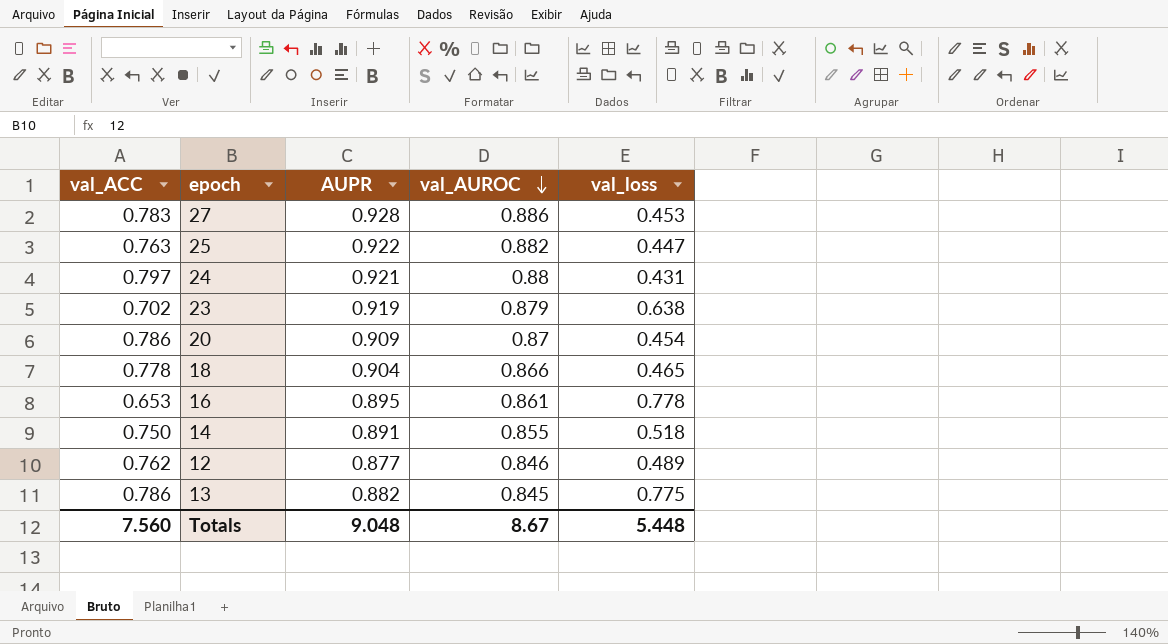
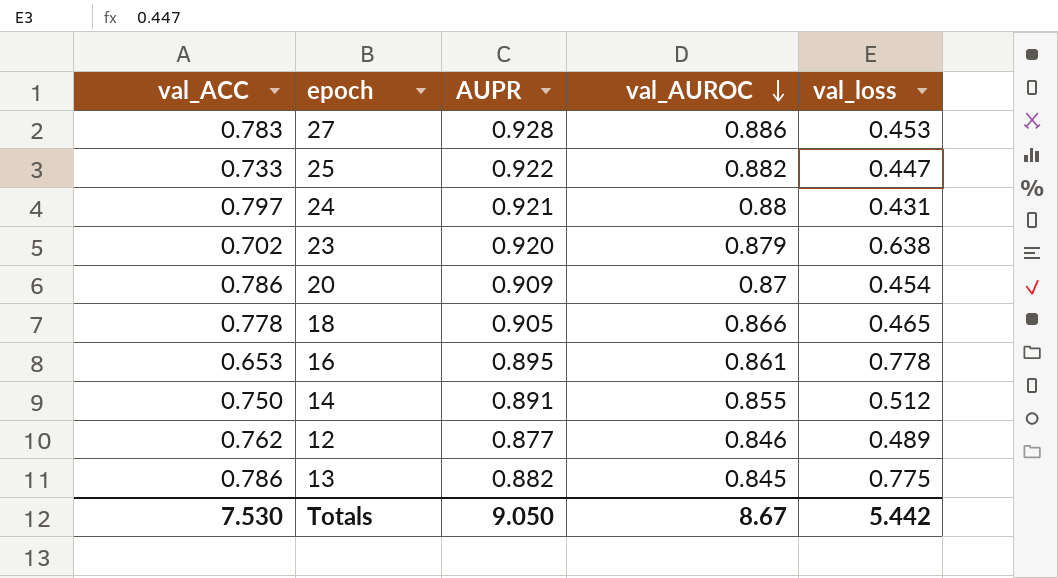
25 | val_ACC: 0.763 -> 0.733
23 | AUPR: 0.919 -> 0.920
18 | AUPR: 0.904 -> 0.905
14 | val_loss: 0.518 -> 0.512
Totals | val_ACC: 7.560 -> 7.530
Totals | AUPR: 9.048 -> 9.050
Totals | val_loss: 5.448 -> 5.442

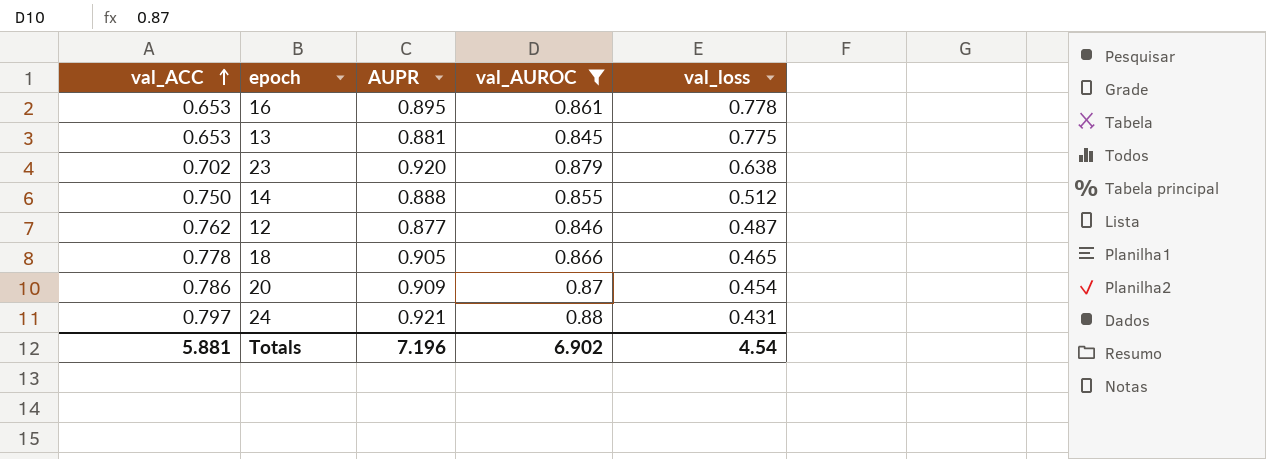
filter: none -> val_AUROC <= 0.88
row order: val_AUROC descending -> val_ACC ascending
13 | val_ACC: 0.786 -> 0.653
13 | AUPR: 0.882 -> 0.881
14 | AUPR: 0.891 -> 0.888
12 | val_loss: 0.489 -> 0.487
Totals | val_ACC: 7.530 -> 5.881
Totals | AUPR: 9.050 -> 7.196
Totals | val_AUROC: 8.67 -> 6.902
Totals | val_loss: 5.442 -> 4.54

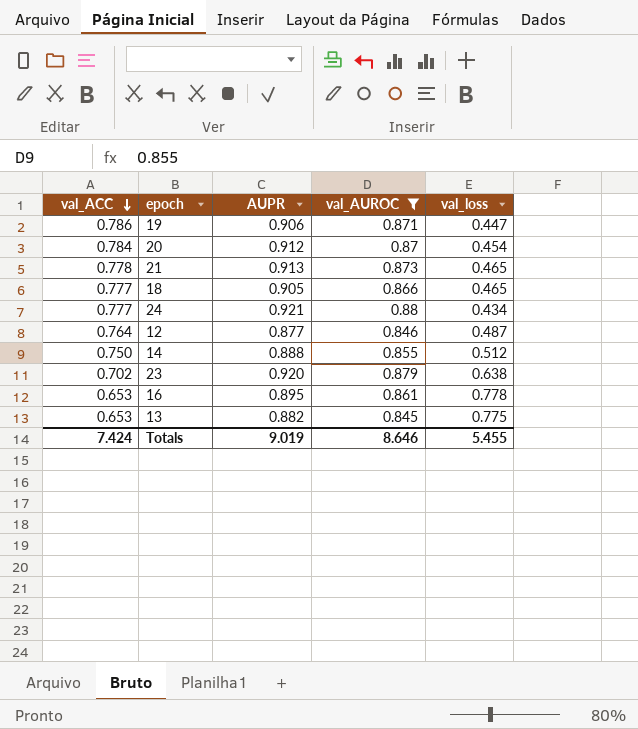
row order: val_ACC ascending -> val_ACC descending
row 19: none -> 0.786 | 0.906 | 0.871 | 0.447
20 | val_ACC: 0.786 -> 0.784
20 | AUPR: 0.909 -> 0.912
row 21: none -> 0.778 | 0.913 | 0.873 | 0.465
18 | val_ACC: 0.778 -> 0.777
24 | val_ACC: 0.797 -> 0.777
24 | val_loss: 0.431 -> 0.434
12 | val_ACC: 0.762 -> 0.764
13 | AUPR: 0.881 -> 0.882
Totals | val_ACC: 5.881 -> 7.424
Totals | AUPR: 7.196 -> 9.019
Totals | val_AUROC: 6.902 -> 8.646
Totals | val_loss: 4.54 -> 5.455

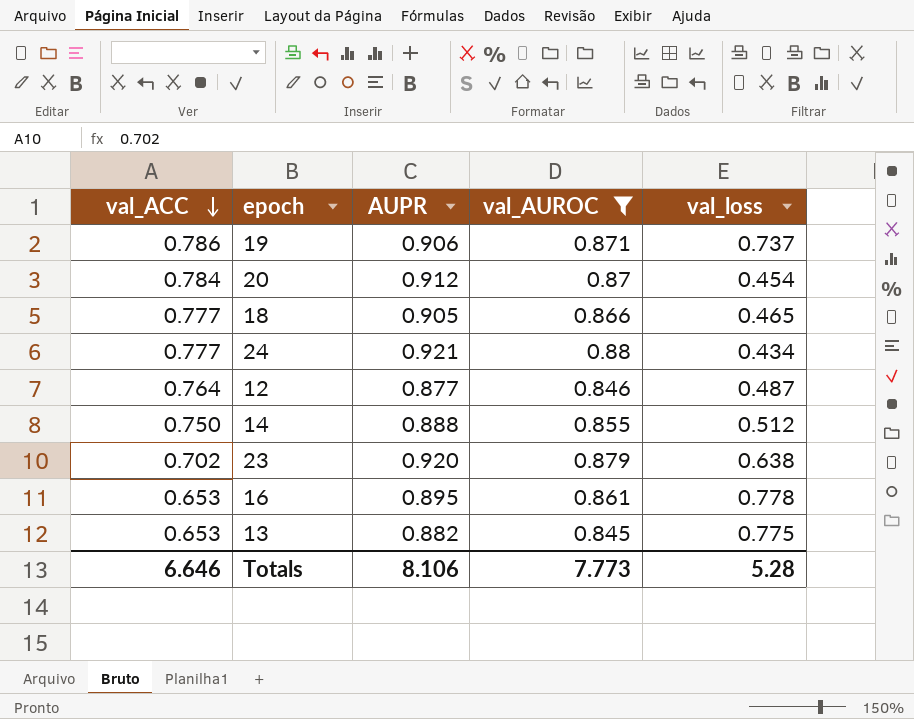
row 21: 0.778 | 0.913 | 0.873 | 0.465 -> none
19 | val_loss: 0.447 -> 0.737
Totals | val_ACC: 7.424 -> 6.646
Totals | AUPR: 9.019 -> 8.106
Totals | val_AUROC: 8.646 -> 7.773
Totals | val_loss: 5.455 -> 5.28

